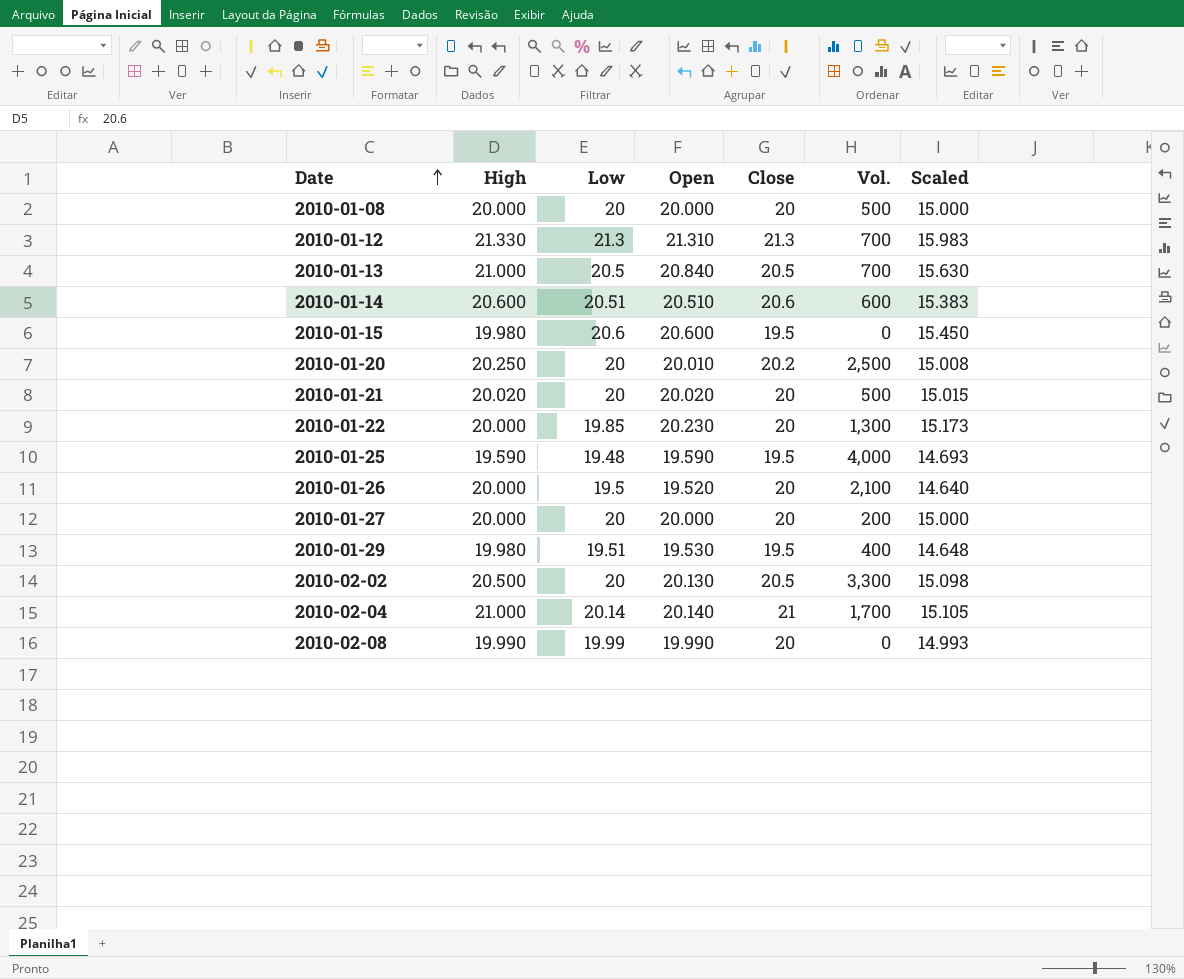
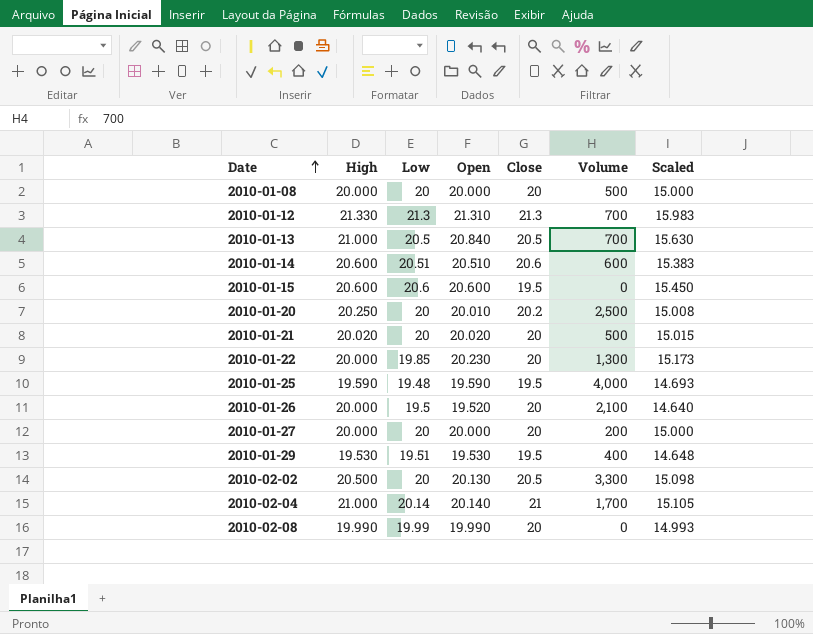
column name: Vol. -> Volume
2010-01-15 | High: 19.980 -> 20.600
2010-01-29 | High: 19.980 -> 19.530

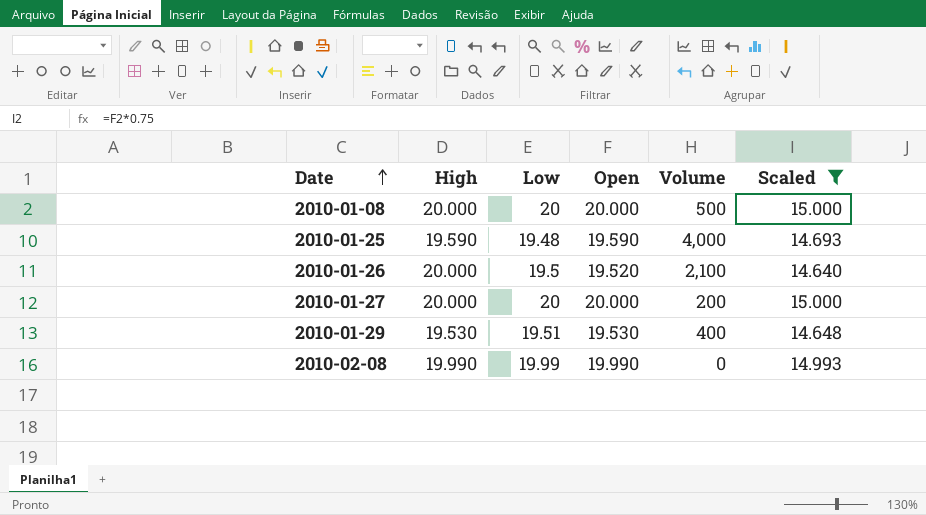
filter: none -> Scaled <= 15.000
column Close | position: 5 -> none

